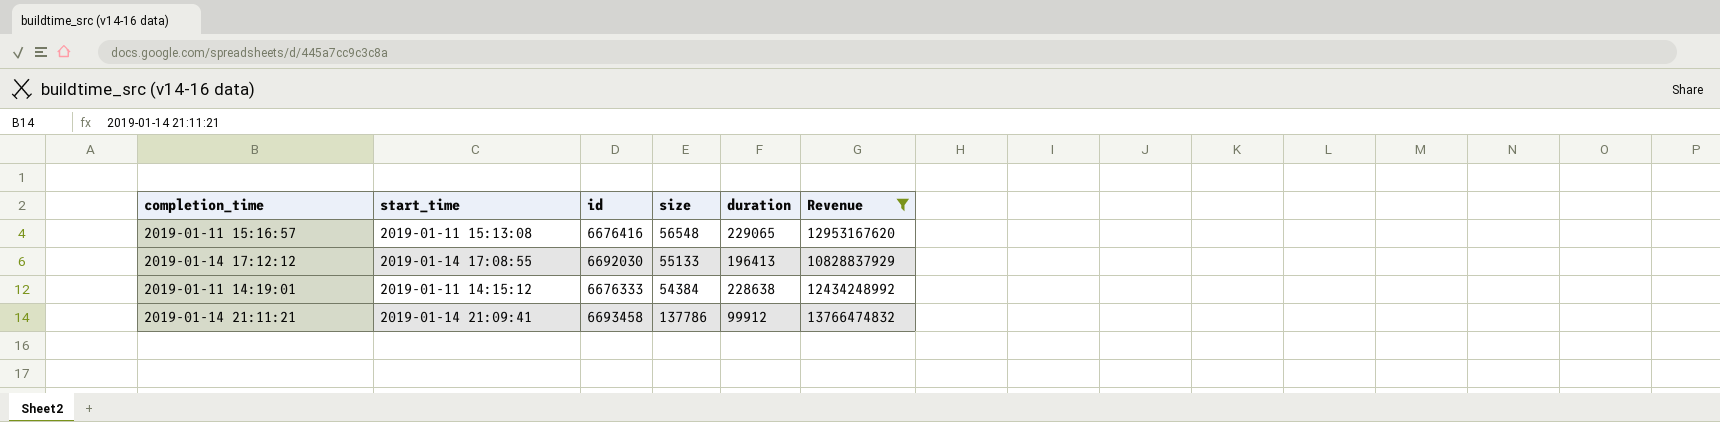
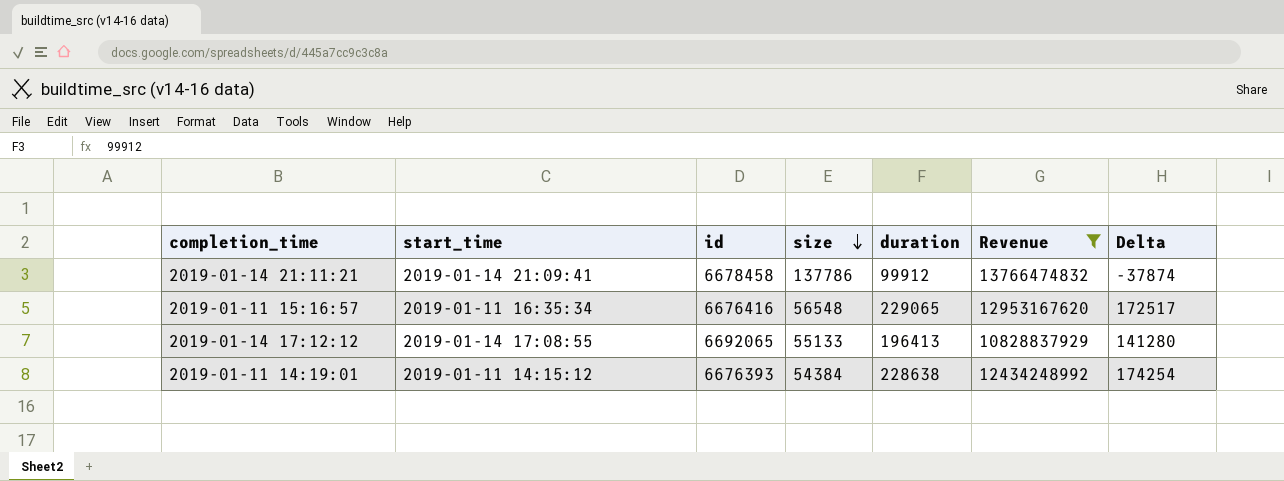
row order: none -> size descending
column Delta | formula: none -> [duration] - [size]
2019-01-14 21:11:21 | id: 6693458 -> 6678458
2019-01-11 15:16:57 | start_time: 2019-01-11 15:13:08 -> 2019-01-11 16:35:34
2019-01-14 17:12:12 | id: 6692030 -> 6692065
2019-01-11 14:19:01 | id: 6676333 -> 6676393

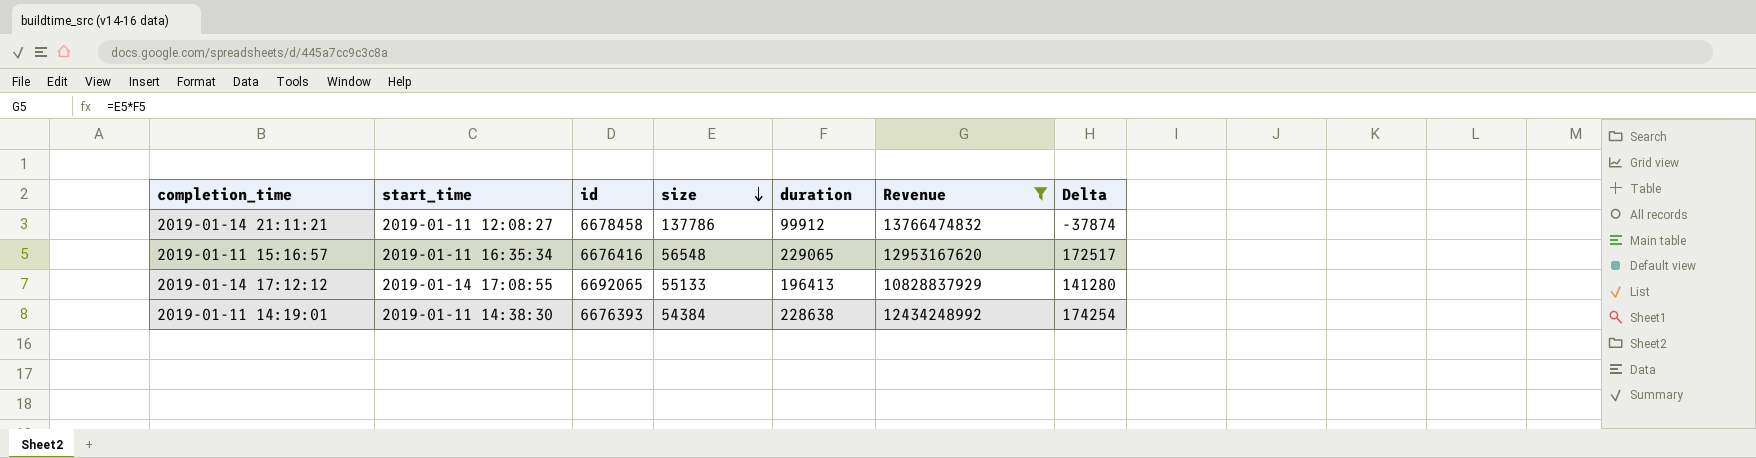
2019-01-14 21:11:21 | start_time: 2019-01-14 21:09:41 -> 2019-01-11 12:08:27
2019-01-11 14:19:01 | start_time: 2019-01-11 14:15:12 -> 2019-01-11 14:38:30

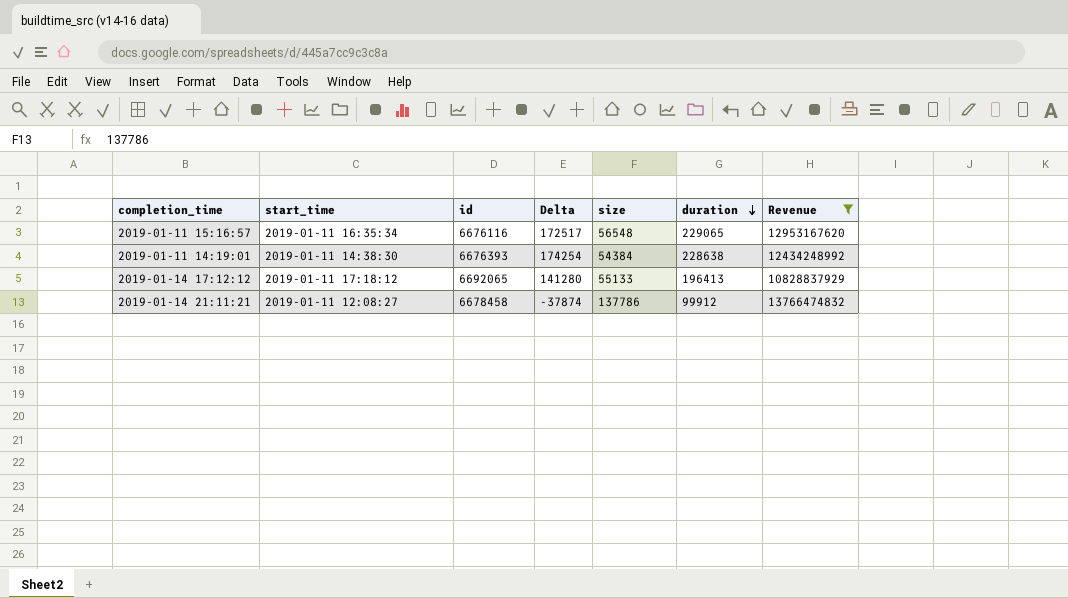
row order: size descending -> duration descending
column Delta | position: 7 -> 4
2019-01-11 15:16:57 | id: 6676416 -> 6676116
2019-01-14 17:12:12 | start_time: 2019-01-14 17:08:55 -> 2019-01-11 17:18:12

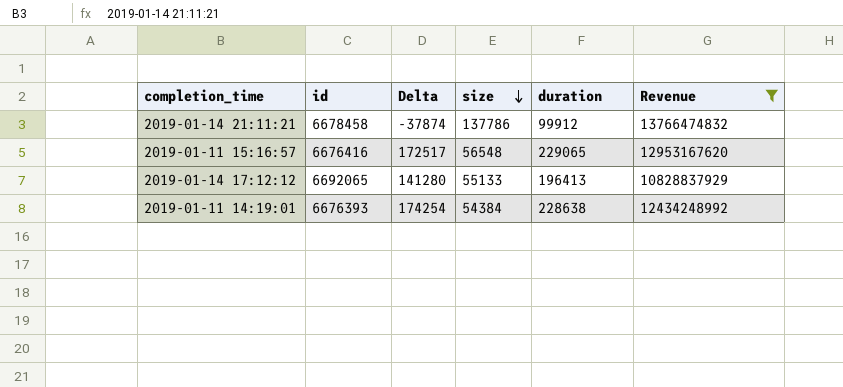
row order: duration descending -> size descending
column start_time | position: 2 -> none
2019-01-11 15:16:57 | id: 6676116 -> 6676416

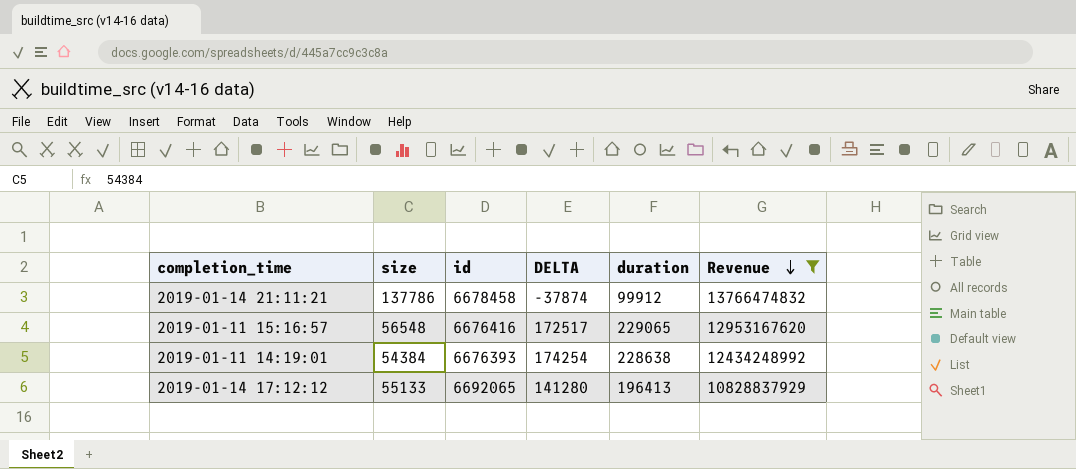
row order: size descending -> Revenue descending
column size | position: 4 -> 2
column name: Delta -> DELTA

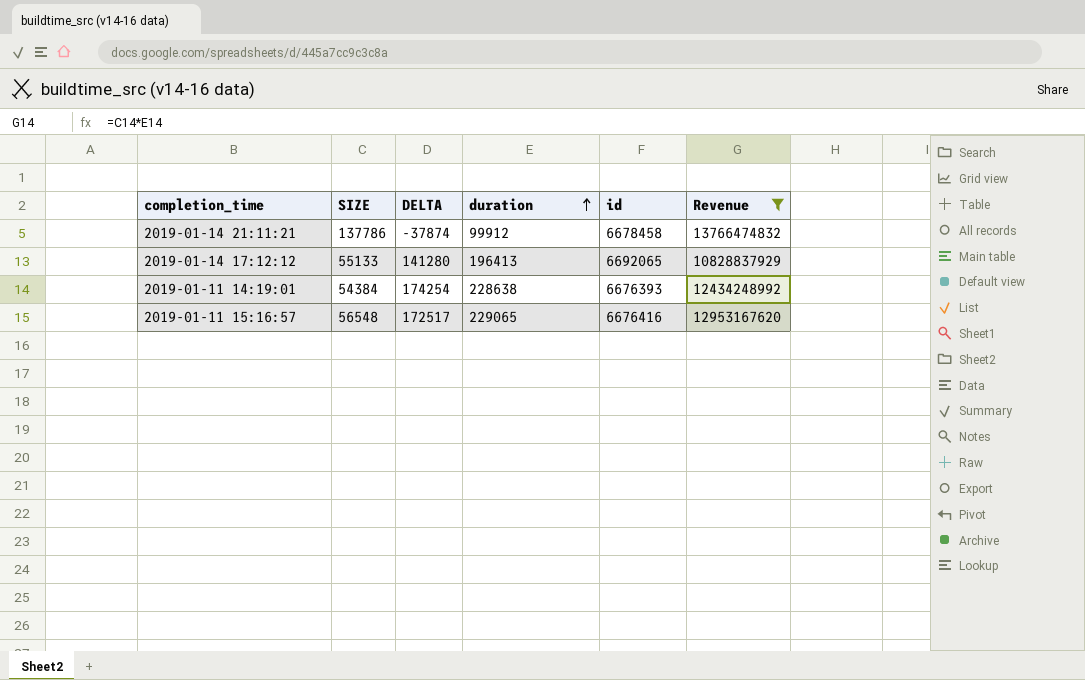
row order: Revenue descending -> duration ascending
column name: size -> SIZE
column id | position: 3 -> 5

